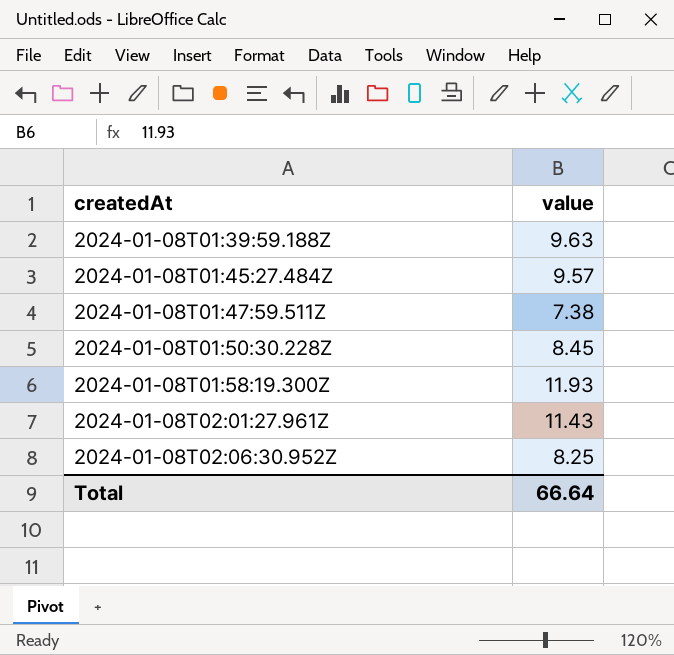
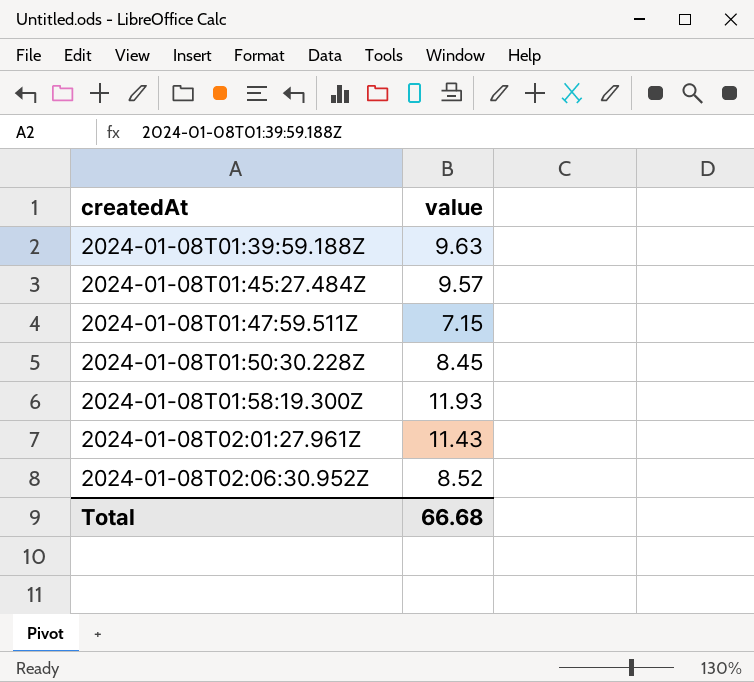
2024-01-08T01:47:59.511Z | value: 7.38 -> 7.15
2024-01-08T02:06:30.952Z | value: 8.25 -> 8.52
Total | value: 66.64 -> 66.68

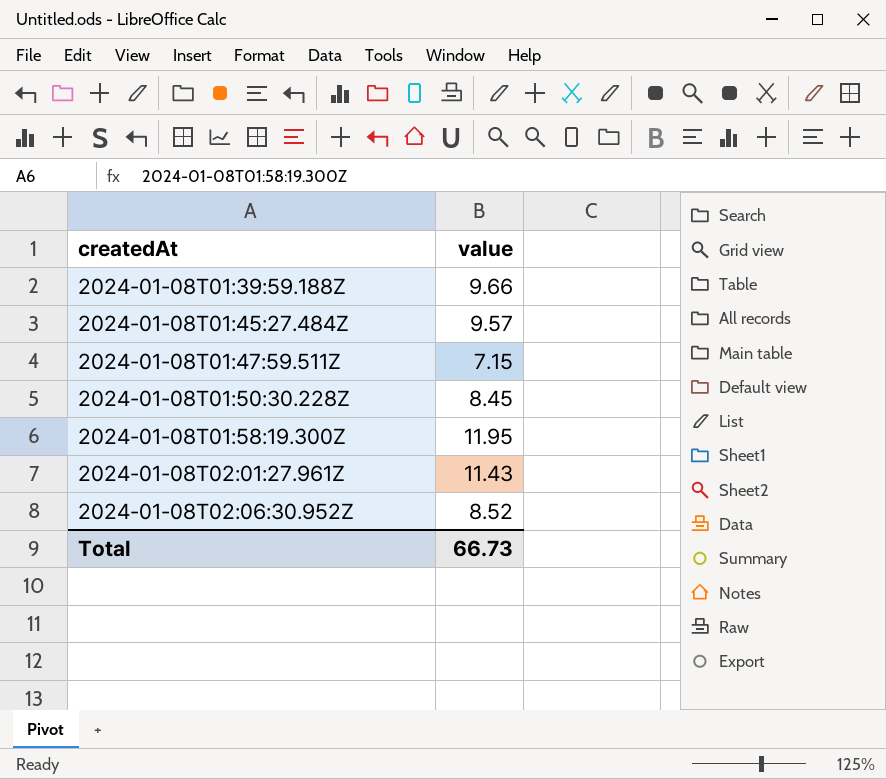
2024-01-08T01:39:59.188Z | value: 9.63 -> 9.66
2024-01-08T01:58:19.300Z | value: 11.93 -> 11.95
Total | value: 66.68 -> 66.73

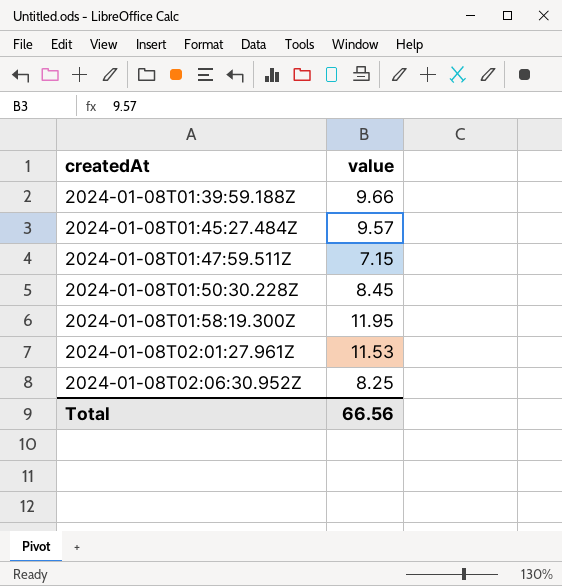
2024-01-08T02:01:27.961Z | value: 11.43 -> 11.53
2024-01-08T02:06:30.952Z | value: 8.52 -> 8.25
Total | value: 66.73 -> 66.56

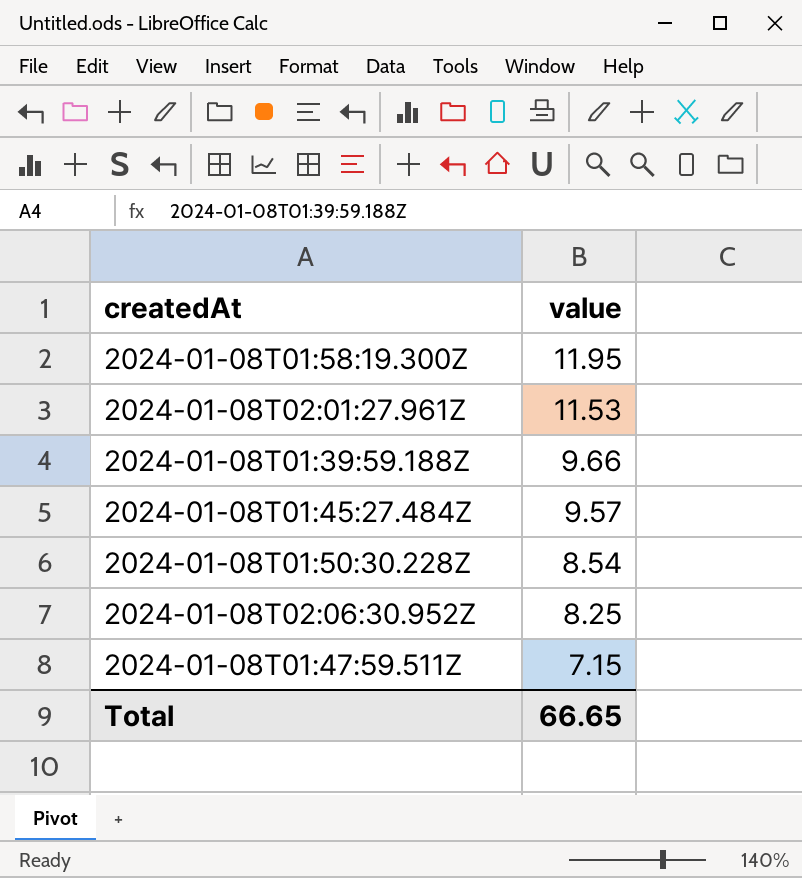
row order: createdAt ascending -> value descending
2024-01-08T01:50:30.228Z | value: 8.45 -> 8.54
Total | value: 66.56 -> 66.65

